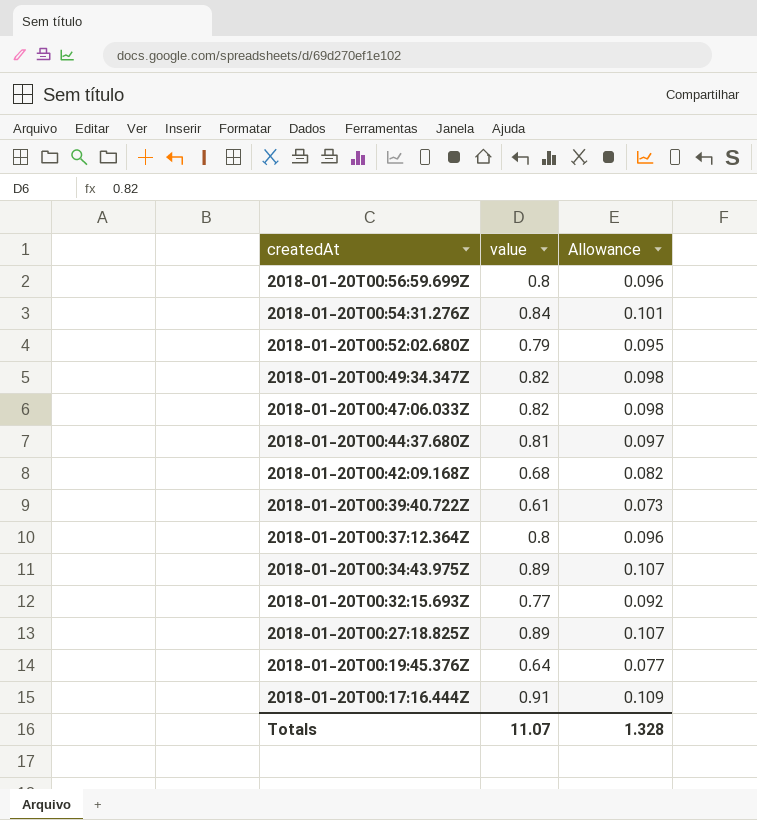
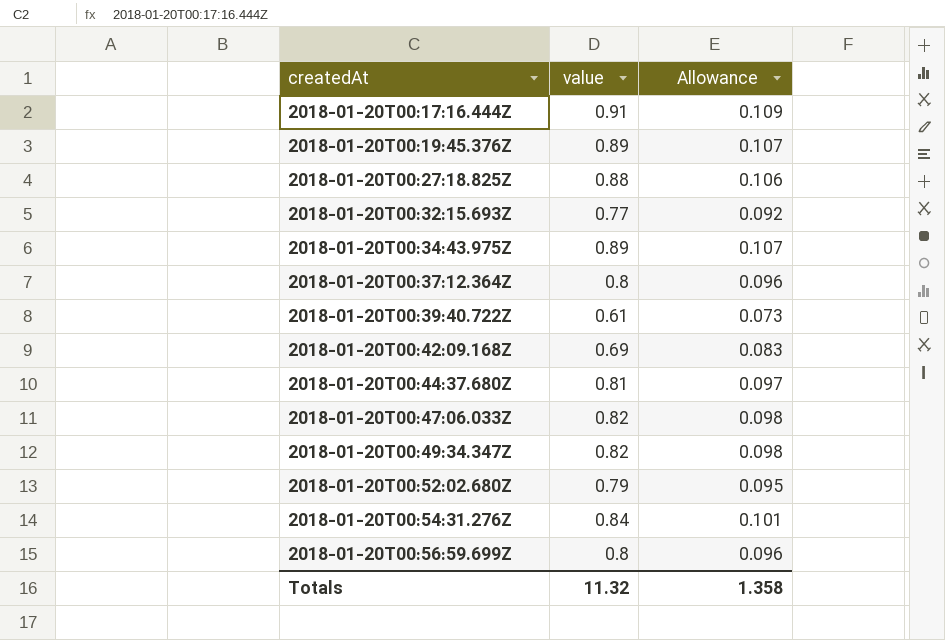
row order: createdAt descending -> createdAt ascending
2018-01-20T00:19:45.376Z | value: 0.64 -> 0.89
2018-01-20T00:19:45.376Z | Allowance: 0.077 -> 0.107
2018-01-20T00:27:18.825Z | value: 0.89 -> 0.88
2018-01-20T00:27:18.825Z | Allowance: 0.107 -> 0.106
2018-01-20T00:42:09.168Z | value: 0.68 -> 0.69
2018-01-20T00:42:09.168Z | Allowance: 0.082 -> 0.083
Totals | value: 11.07 -> 11.32
Totals | Allowance: 1.328 -> 1.358

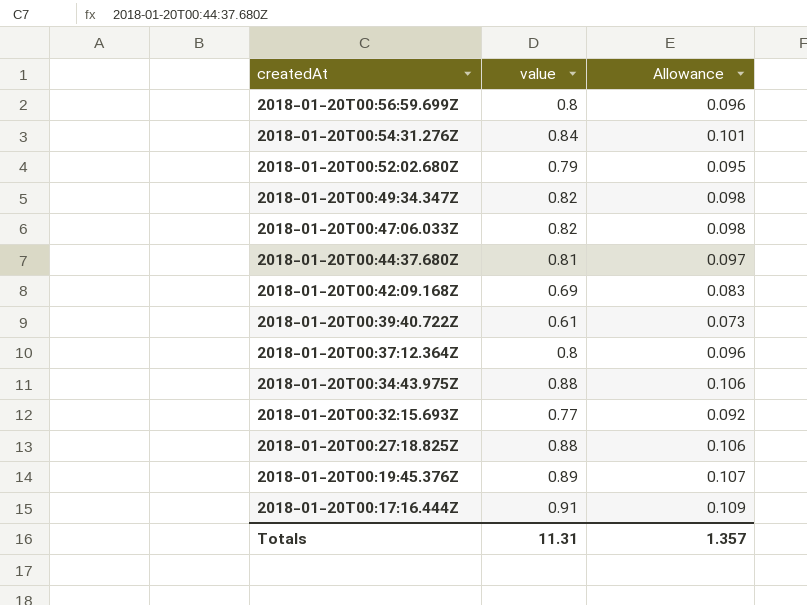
row order: createdAt ascending -> createdAt descending
2018-01-20T00:34:43.975Z | value: 0.89 -> 0.88
2018-01-20T00:34:43.975Z | Allowance: 0.107 -> 0.106
Totals | value: 11.32 -> 11.31
Totals | Allowance: 1.358 -> 1.357

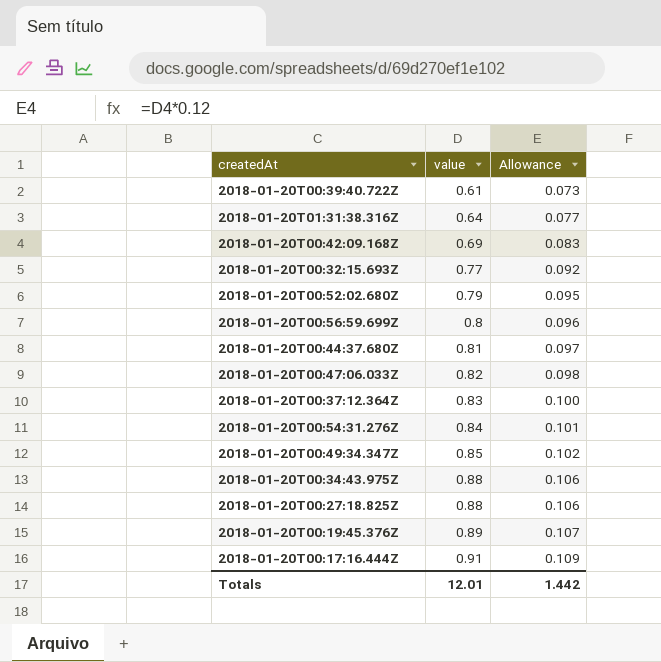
row order: createdAt descending -> value ascending
row 2018-01-20T01:31:38.316Z: none -> 0.64 | 0.077
2018-01-20T00:37:12.364Z | value: 0.8 -> 0.83
2018-01-20T00:37:12.364Z | Allowance: 0.096 -> 0.100
2018-01-20T00:49:34.347Z | value: 0.82 -> 0.85
2018-01-20T00:49:34.347Z | Allowance: 0.098 -> 0.102
Totals | value: 11.31 -> 12.01
Totals | Allowance: 1.357 -> 1.442

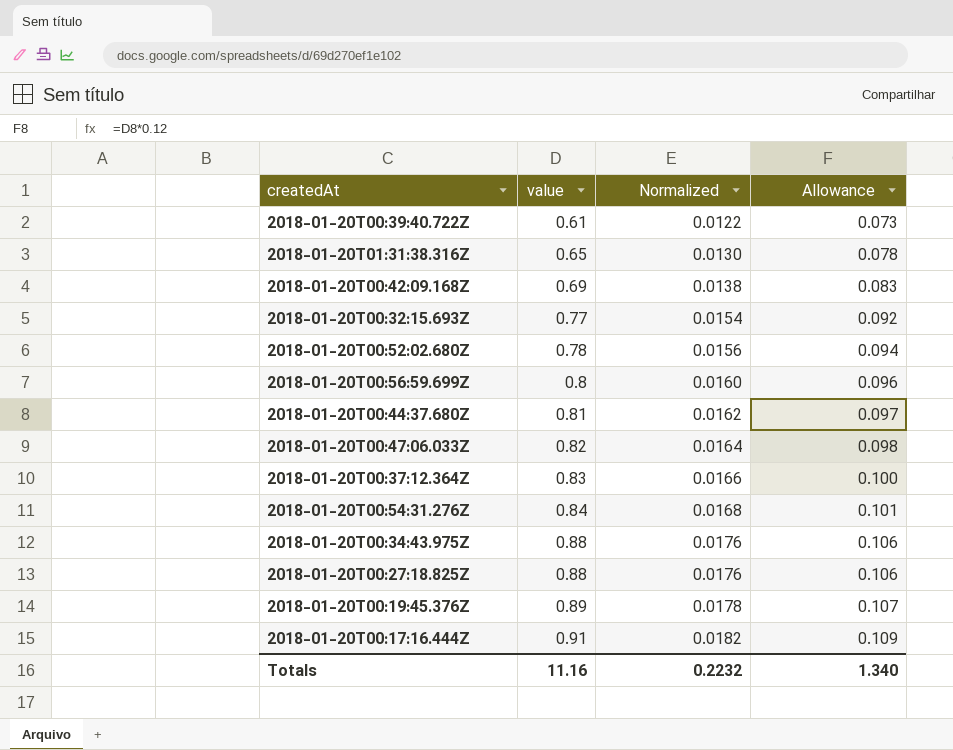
column Normalized | formula: none -> [value] * 0.02
row 2018-01-20T00:49:34.347Z: 0.85 | 0.102 -> none
2018-01-20T01:31:38.316Z | value: 0.64 -> 0.65
2018-01-20T01:31:38.316Z | Allowance: 0.077 -> 0.078
2018-01-20T00:52:02.680Z | value: 0.79 -> 0.78
2018-01-20T00:52:02.680Z | Allowance: 0.095 -> 0.094
Totals | value: 12.01 -> 11.16
Totals | Allowance: 1.442 -> 1.340

